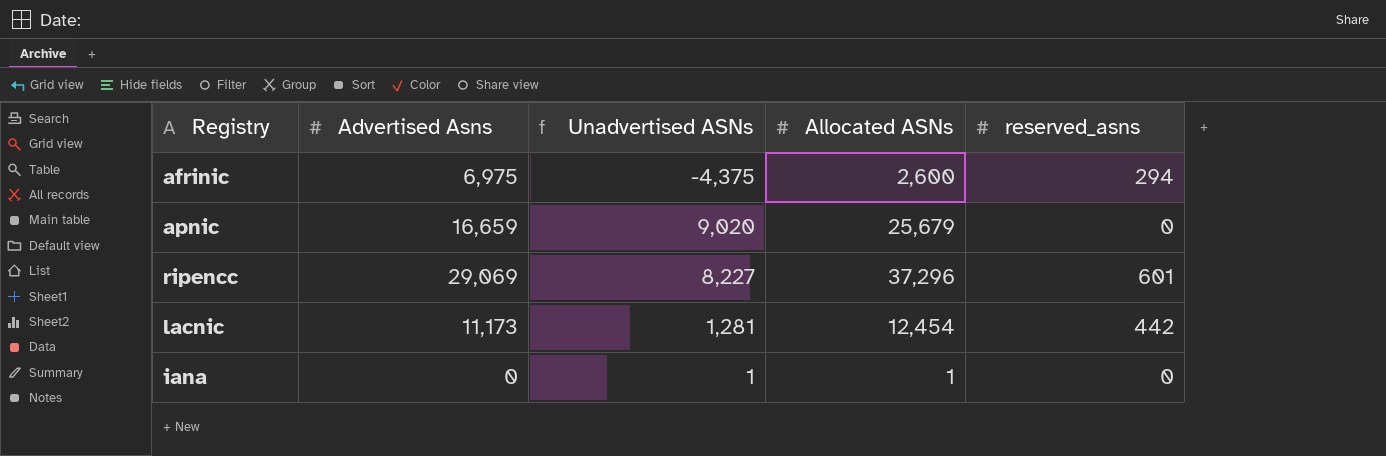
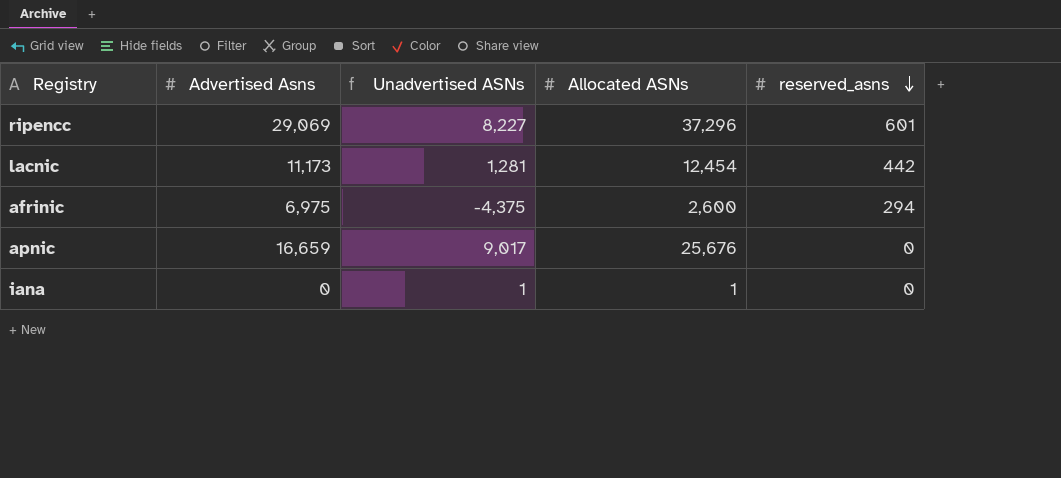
row order: none -> reserved_asns descending
apnic | Unadvertised ASNs: 9,020 -> 9,017
apnic | Allocated ASNs: 25,679 -> 25,676

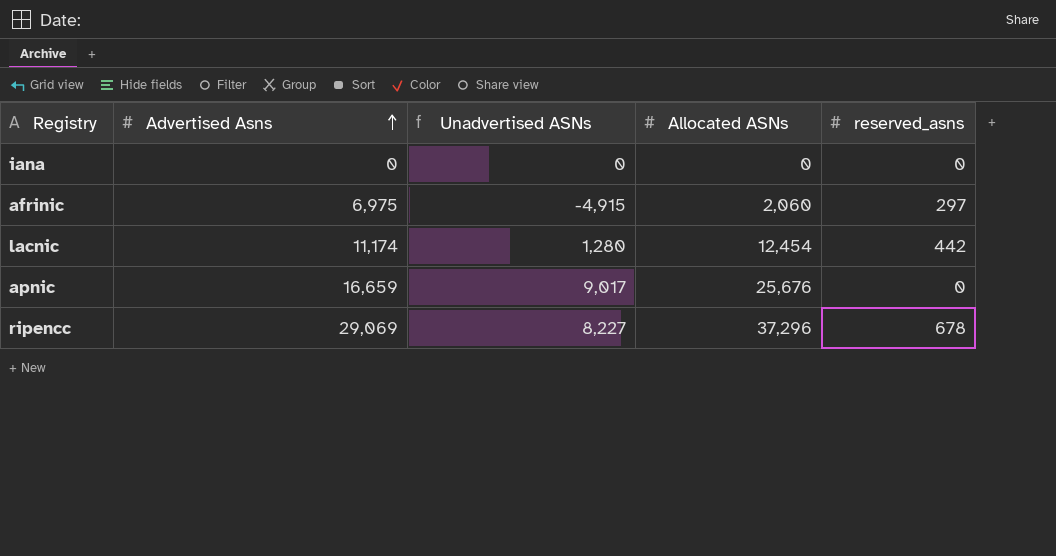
row order: reserved_asns descending -> Advertised Asns ascending
iana | Unadvertised ASNs: 1 -> 0
iana | Allocated ASNs: 1 -> 0
afrinic | Unadvertised ASNs: -4,375 -> -4,915
afrinic | Allocated ASNs: 2,600 -> 2,060
afrinic | reserved_asns: 294 -> 297
lacnic | Advertised Asns: 11,173 -> 11,174
lacnic | Unadvertised ASNs: 1,281 -> 1,280
ripencc | reserved_asns: 601 -> 678

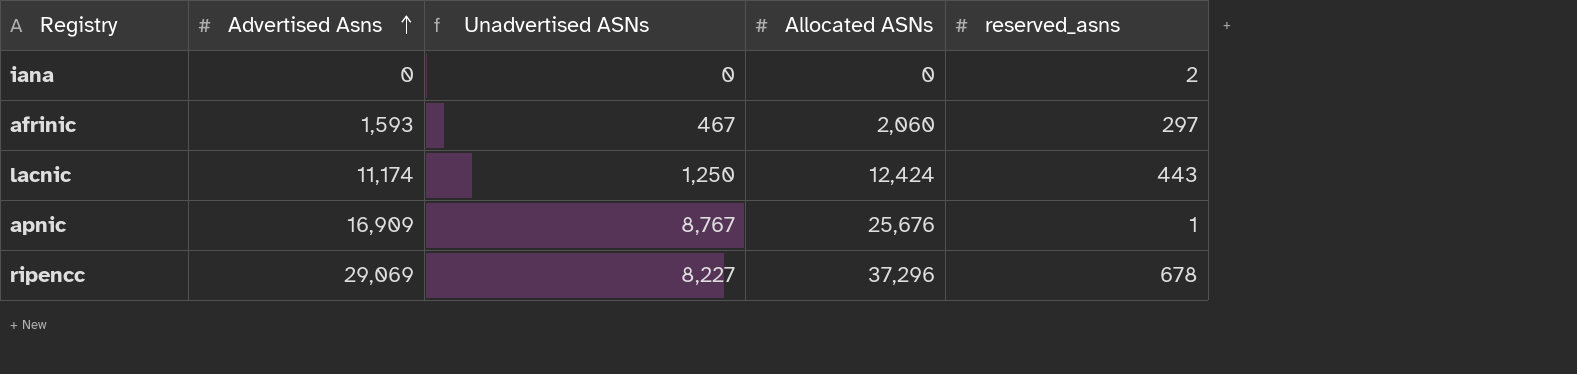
iana | reserved_asns: 0 -> 2
afrinic | Advertised Asns: 6,975 -> 1,593
afrinic | Unadvertised ASNs: -4,915 -> 467
lacnic | Unadvertised ASNs: 1,280 -> 1,250
lacnic | Allocated ASNs: 12,454 -> 12,424
lacnic | reserved_asns: 442 -> 443
apnic | Advertised Asns: 16,659 -> 16,909
apnic | Unadvertised ASNs: 9,017 -> 8,767
apnic | reserved_asns: 0 -> 1

